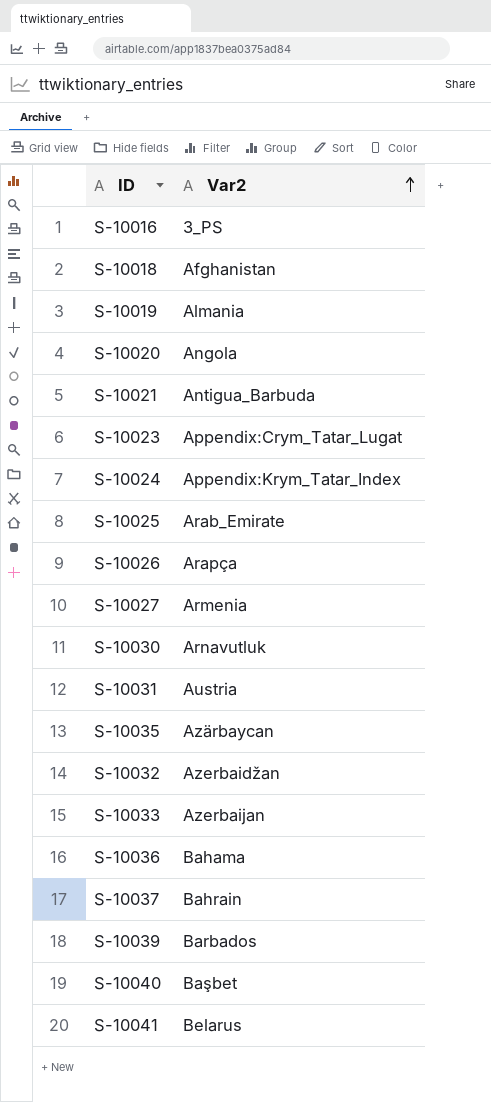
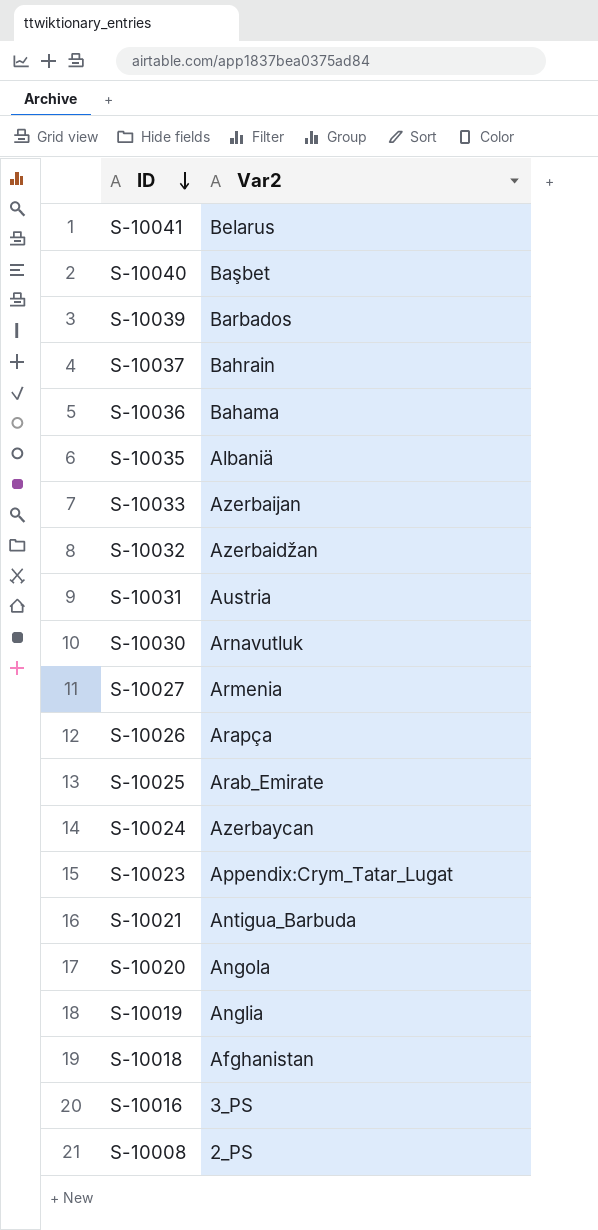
row order: Var2 ascending -> ID descending
S-10035 | Var2: Azärbaycan -> Albaniä
S-10024 | Var2: Appendix:Krym_Tatar_Index -> Azerbaycan
S-10019 | Var2: Almania -> Anglia
row S-10008: none -> 2_PS

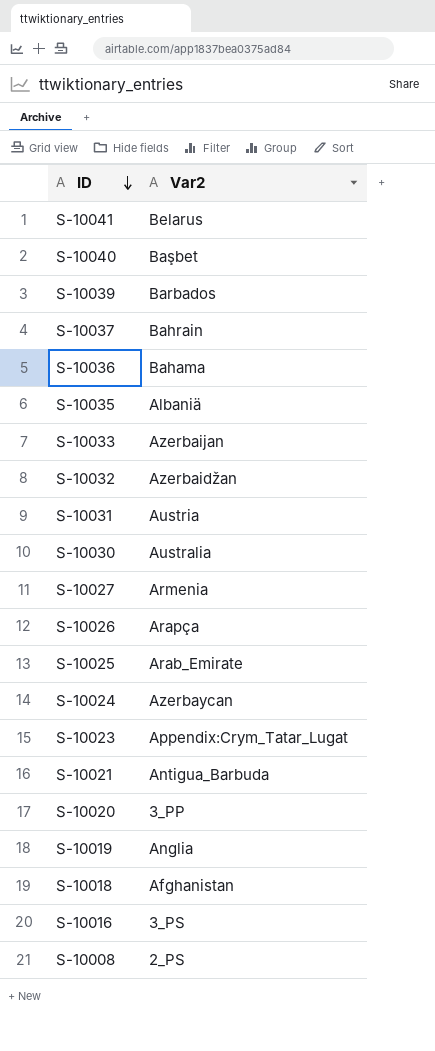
S-10030 | Var2: Arnavutluk -> Australia
S-10020 | Var2: Angola -> 3_PP

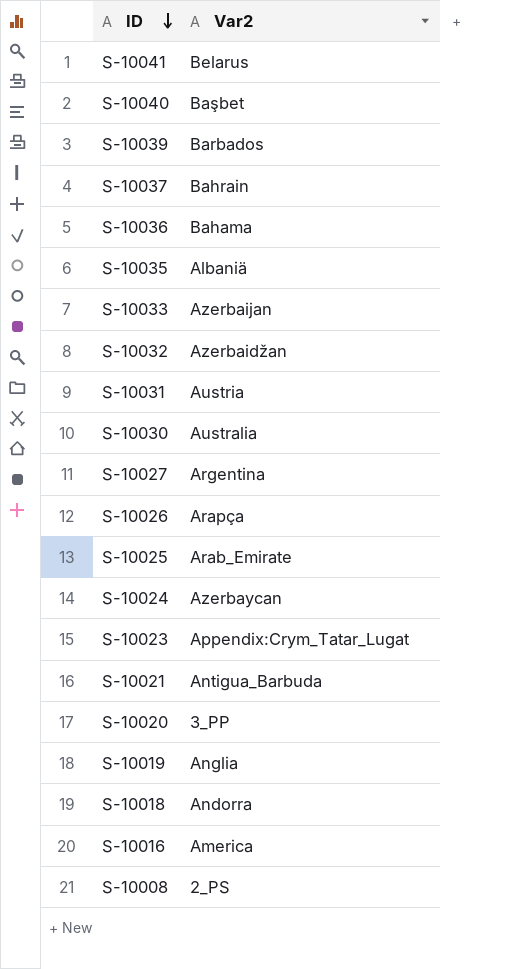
S-10027 | Var2: Armenia -> Argentina
S-10018 | Var2: Afghanistan -> Andorra
S-10016 | Var2: 3_PS -> America

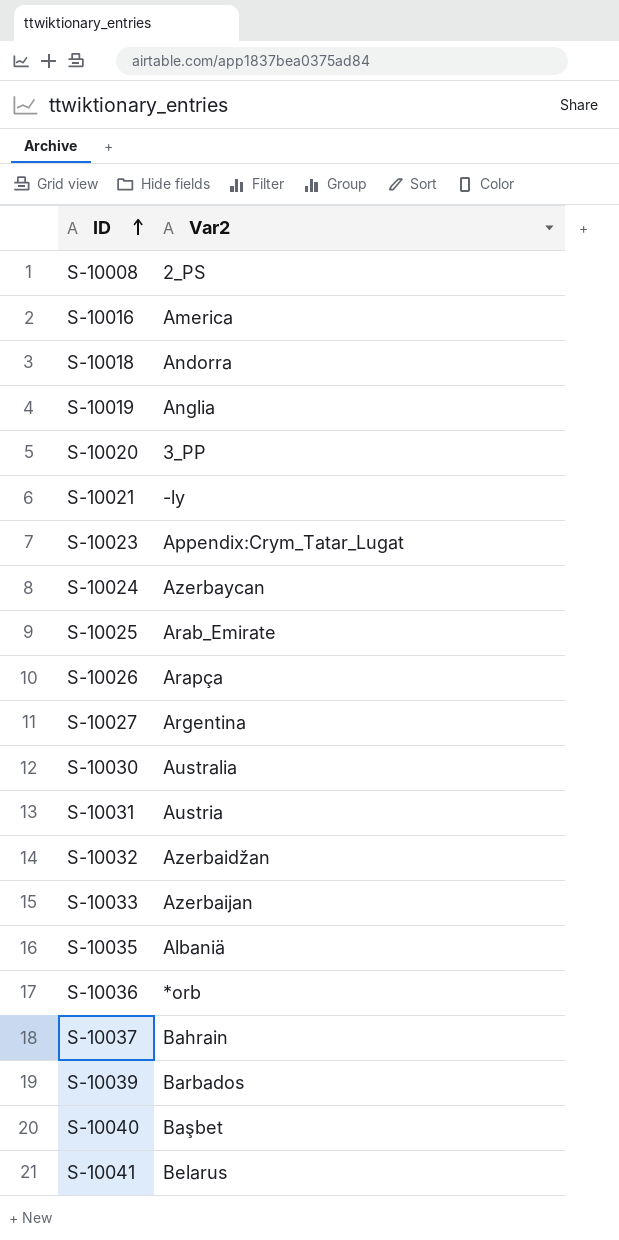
row order: ID descending -> ID ascending
S-10021 | Var2: Antigua_Barbuda -> -ly
S-10036 | Var2: Bahama -> *orb

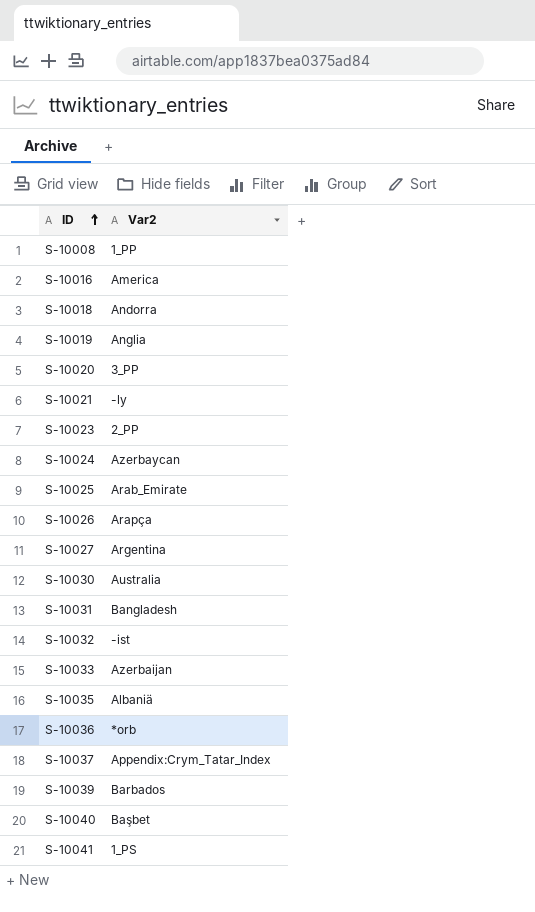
S-10008 | Var2: 2_PS -> 1_PP
S-10023 | Var2: Appendix:Crym_Tatar_Lugat -> 2_PP
S-10031 | Var2: Austria -> Bangladesh
S-10032 | Var2: Azerbaidžan -> -ist
S-10037 | Var2: Bahrain -> Appendix:Crym_Tatar_Index
S-10041 | Var2: Belarus -> 1_PS

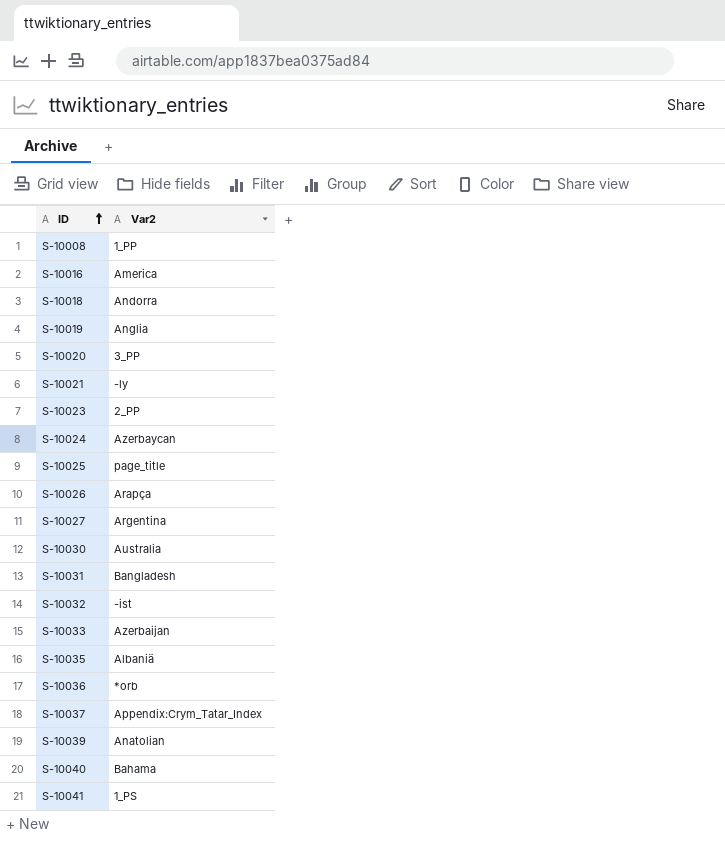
S-10025 | Var2: Arab_Emirate -> page_title
S-10039 | Var2: Barbados -> Anatolian
S-10040 | Var2: Başbet -> Bahama

